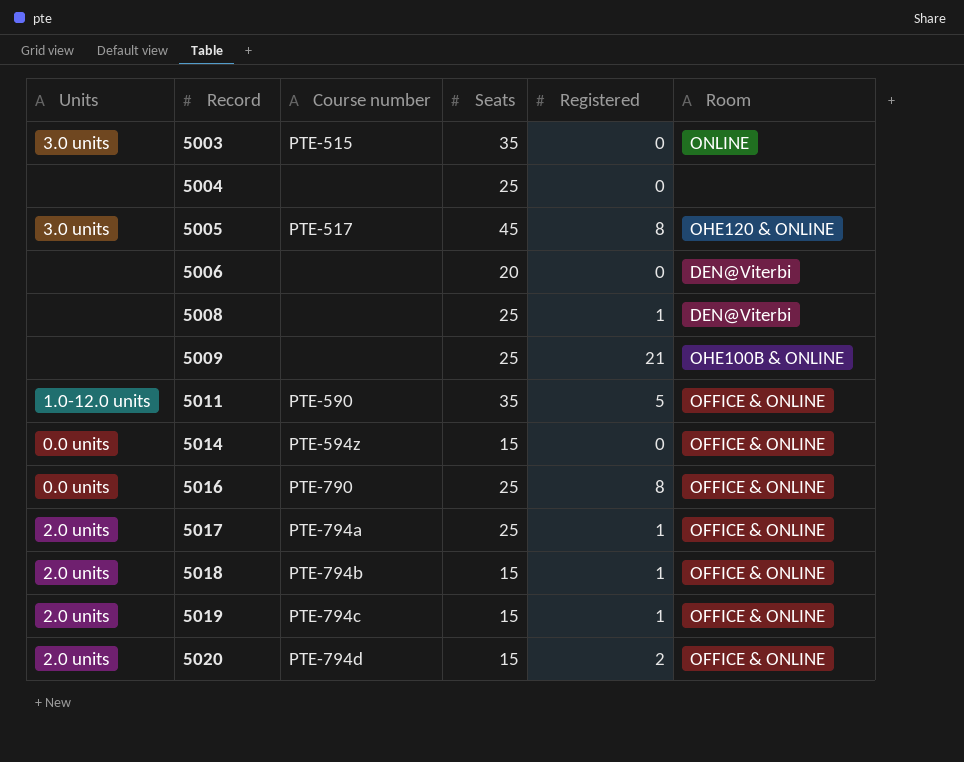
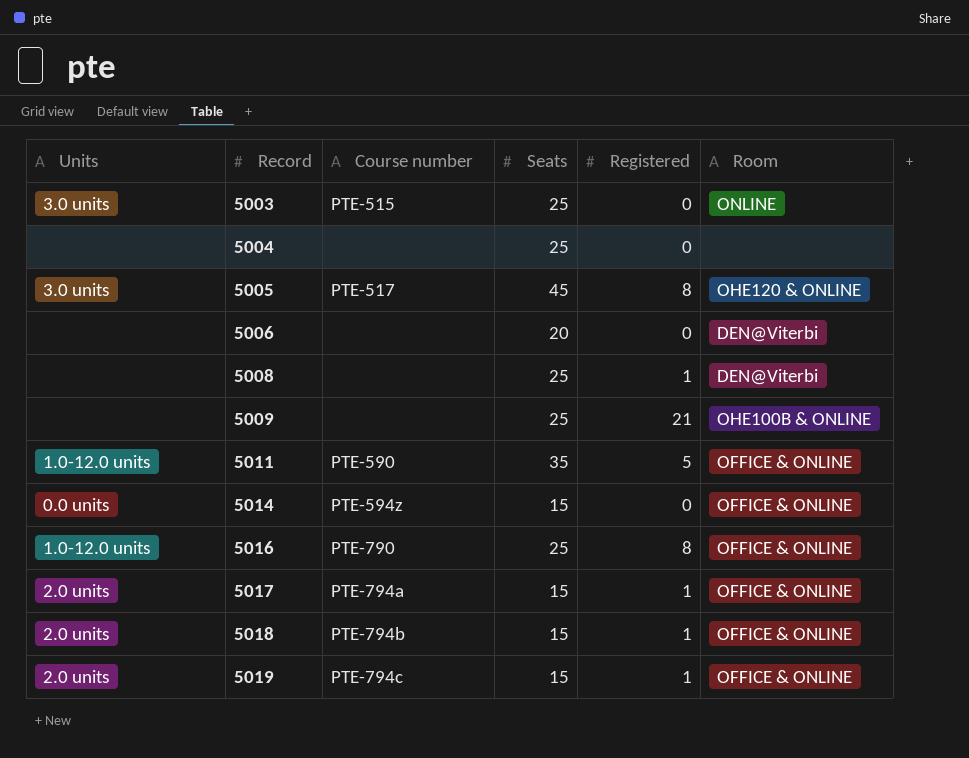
row 5020: 2.0 units | PTE-794d | 15 | 2 | OFFICE & ONLINE -> none
5003 | Seats: 35 -> 25
5016 | Units: 0.0 units -> 1.0-12.0 units
5017 | Seats: 25 -> 15

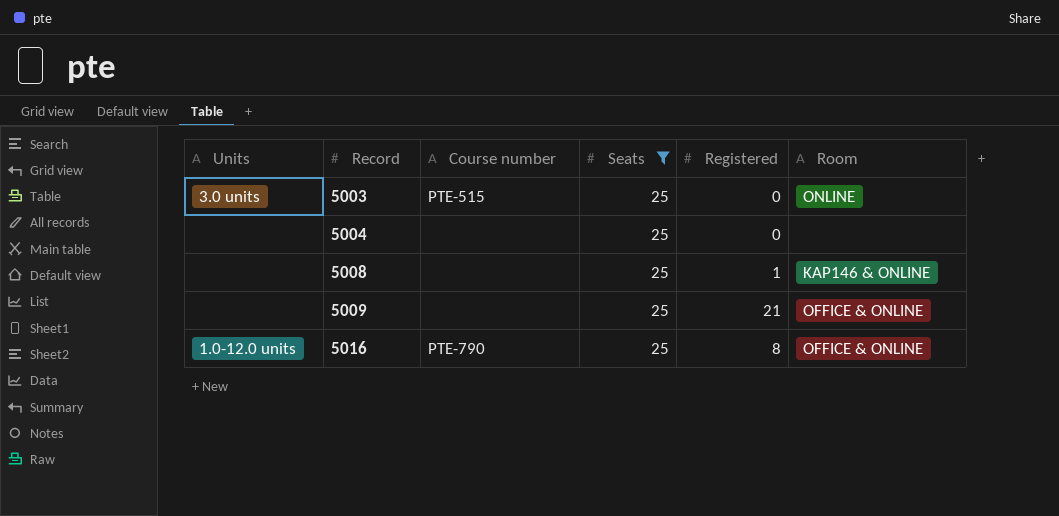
filter: none -> Seats = 25
5008 | Room: DEN@Viterbi -> KAP146 & ONLINE
5009 | Room: OHE100B & ONLINE -> OFFICE & ONLINE

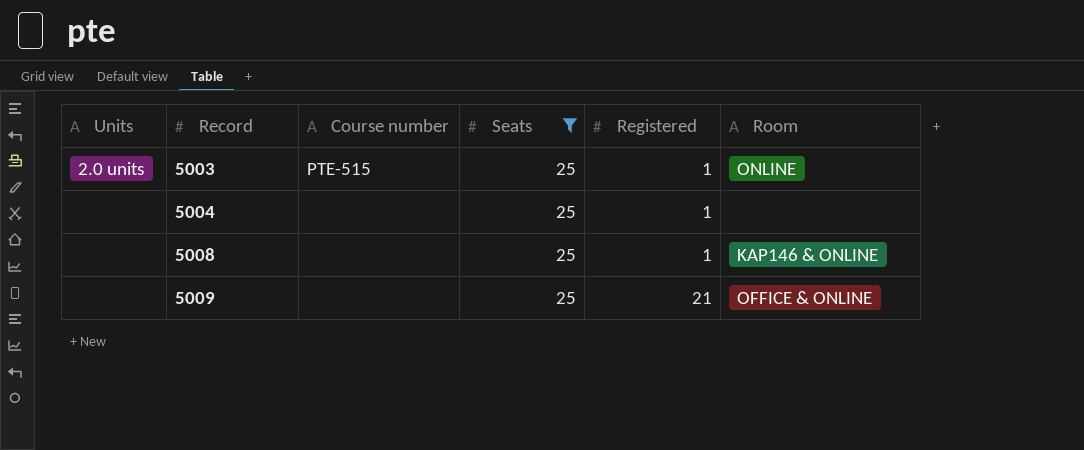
row 5016: 1.0-12.0 units | PTE-790 | 25 | 8 | OFFICE & ONLINE -> none
5003 | Units: 3.0 units -> 2.0 units
5003 | Registered: 0 -> 1
5004 | Registered: 0 -> 1

